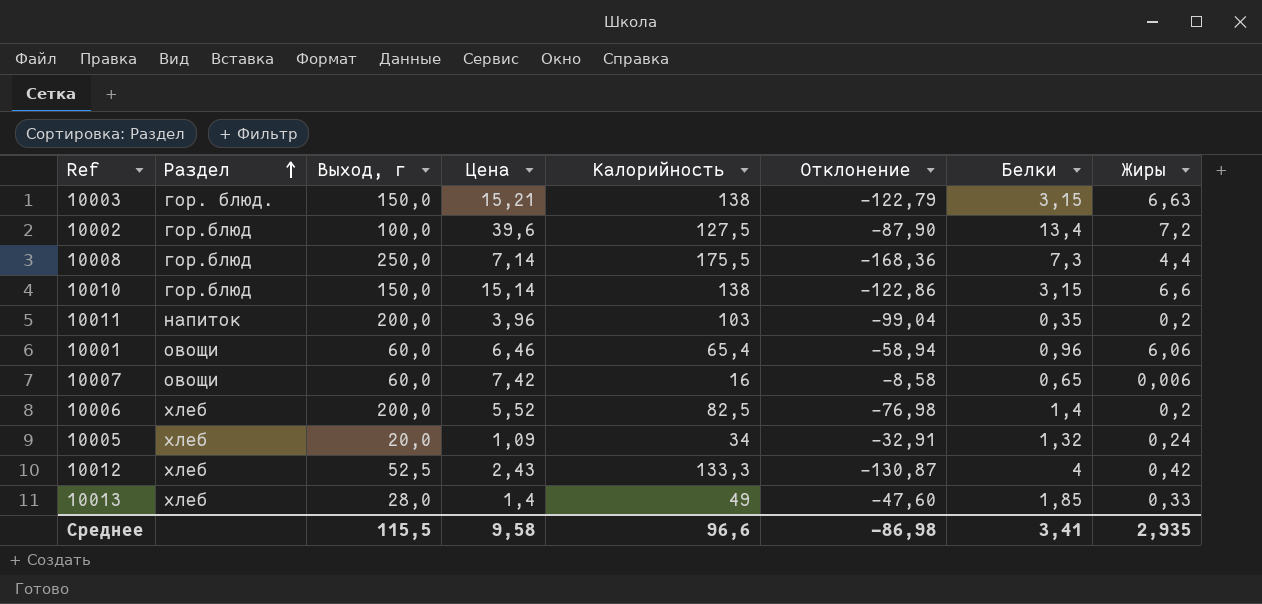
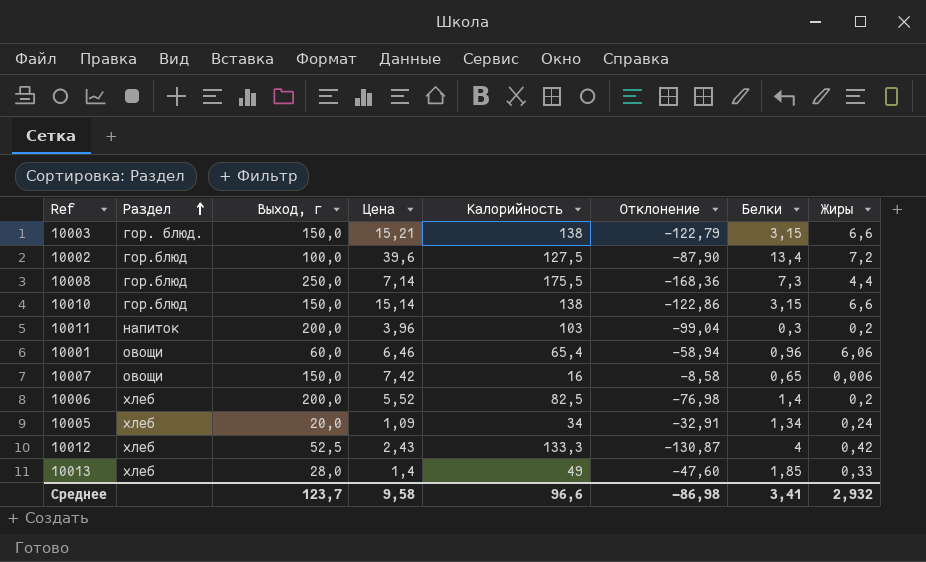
10003 | Жиры: 6,63 -> 6,6
10011 | Белки: 0,35 -> 0,3
10007 | Выход, г: 60,0 -> 150,0
10005 | Белки: 1,32 -> 1,34
Среднее | Выход, г: 115,5 -> 123,7
Среднее | Жиры: 2,935 -> 2,932

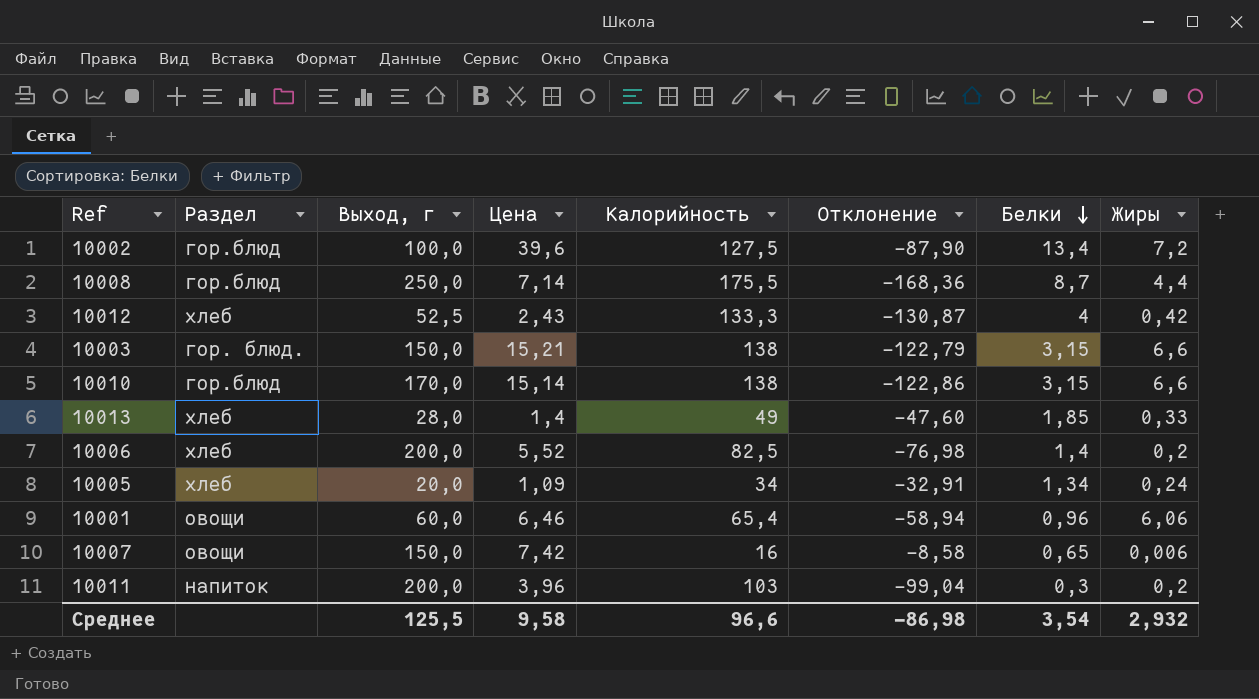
row order: Раздел ascending -> Белки descending
10008 | Белки: 7,3 -> 8,7
10010 | Выход, г: 150,0 -> 170,0
Среднее | Выход, г: 123,7 -> 125,5
Среднее | Белки: 3,41 -> 3,54

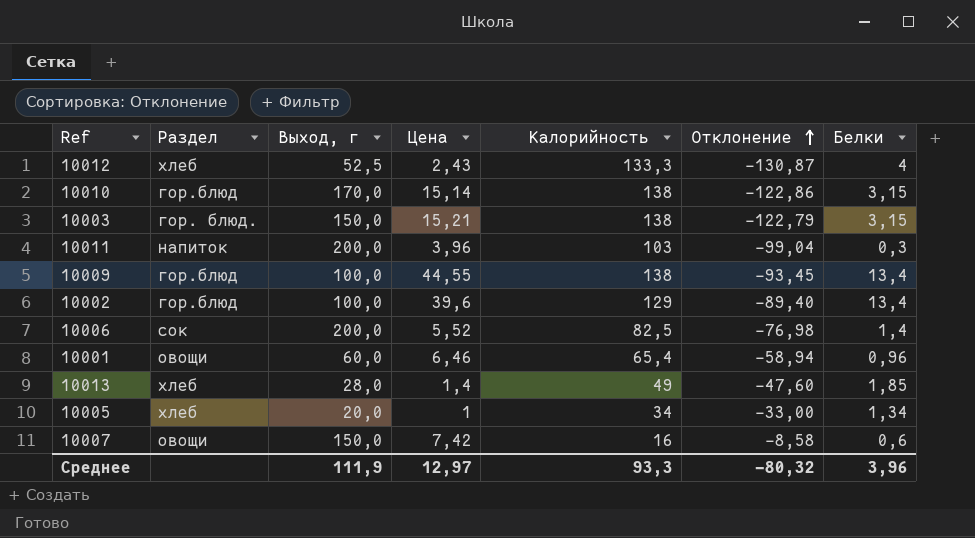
row order: Белки descending -> Отклонение ascending
column Жиры | position: 8 -> none
row 10008: гор.блюд | 250,0 | 7,14 | 175,5 | -168,36 | 8,7 | 4,4 -> none
row 10009: none -> гор.блюд | 100,0 | 44,55 | 138 | -93,45 | 13,4
10002 | Калорийность: 127,5 -> 129
10002 | Отклонение: -87,90 -> -89,40
10006 | Раздел: хлеб -> сок
10005 | Цена: 1,09 -> 1
10005 | Отклонение: -32,91 -> -33,00
10007 | Белки: 0,65 -> 0,6
Среднее | Выход, г: 125,5 -> 111,9
Среднее | Цена: 9,58 -> 12,97
Среднее | Калорийность: 96,6 -> 93,3
Среднее | Отклонение: -86,98 -> -80,32
Среднее | Белки: 3,54 -> 3,96

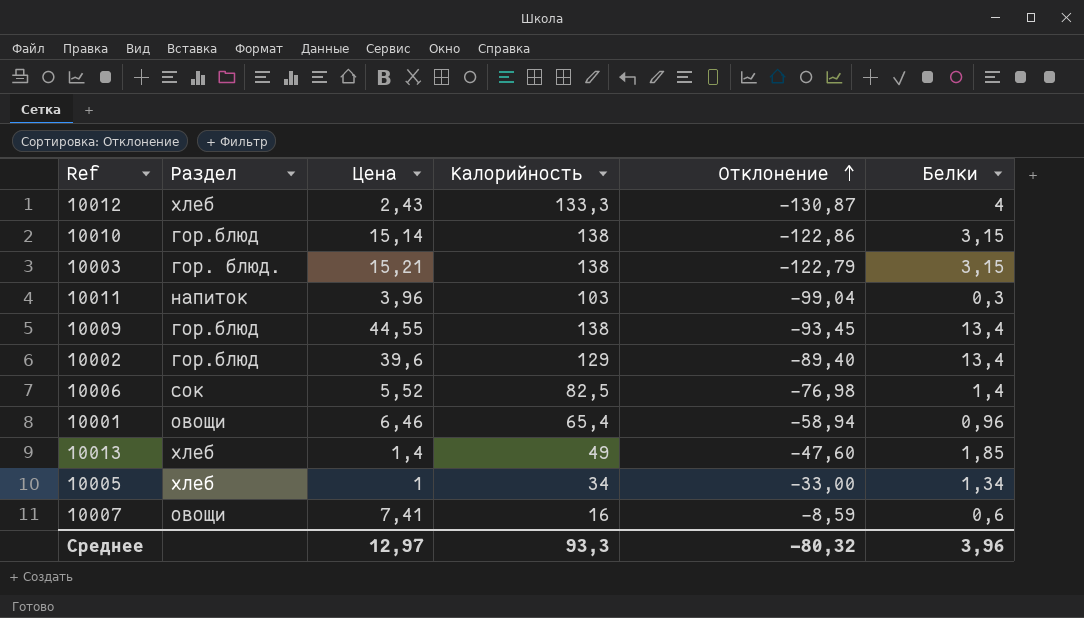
column Выход, г | position: 3 -> none
10007 | Цена: 7,42 -> 7,41
10007 | Отклонение: -8,58 -> -8,59

